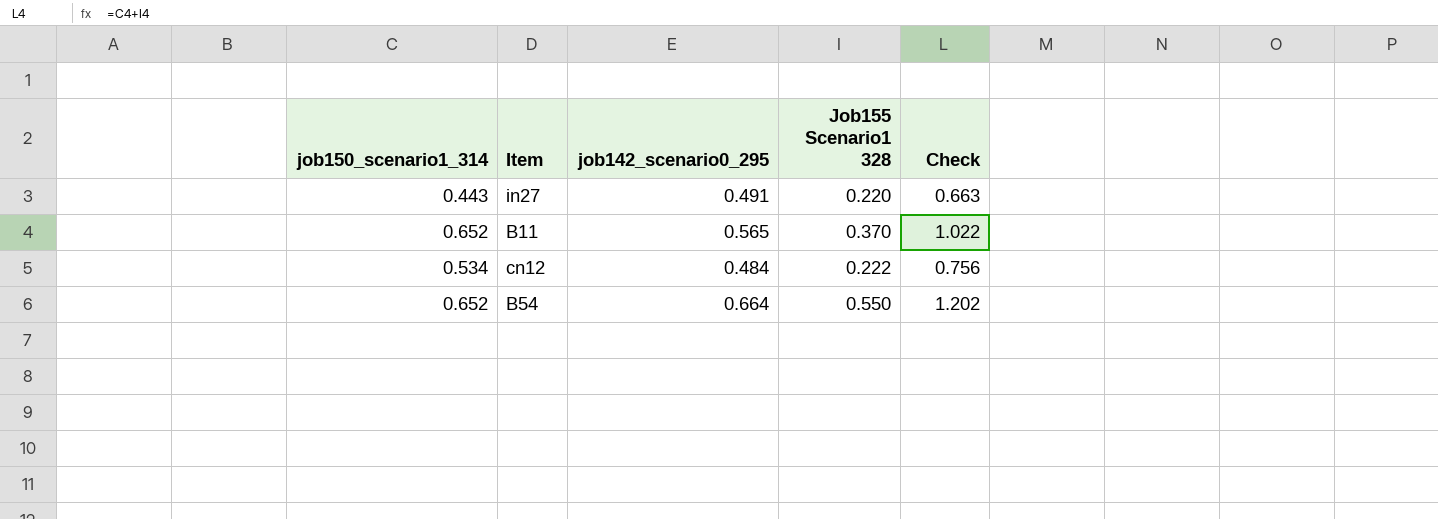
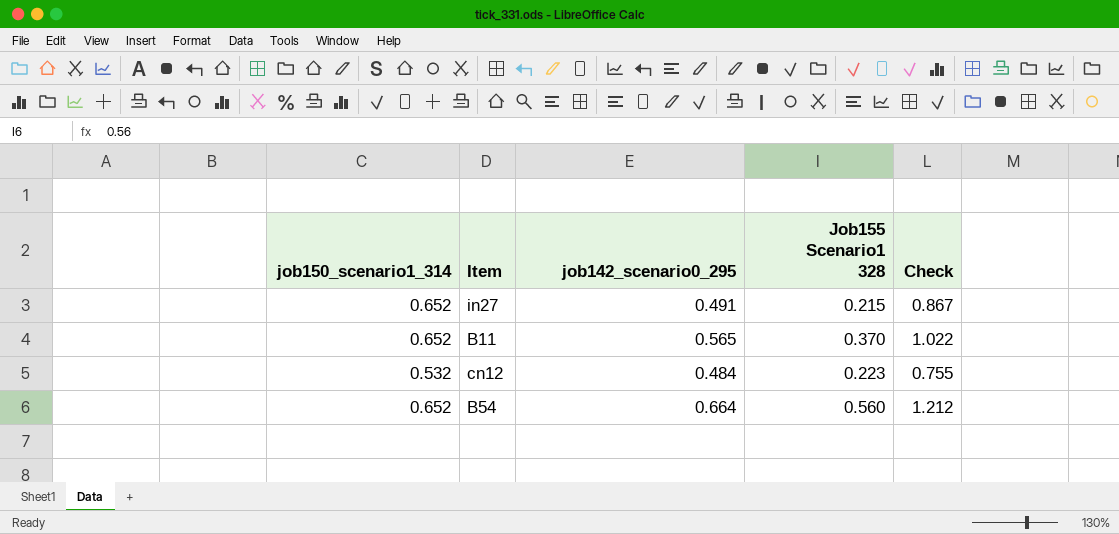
in27 | job150_scenario1_314: 0.443 -> 0.652
in27 | Job155 Scenario1 328: 0.220 -> 0.215
in27 | Check: 0.663 -> 0.867
cn12 | job150_scenario1_314: 0.534 -> 0.532
cn12 | Job155 Scenario1 328: 0.222 -> 0.223
cn12 | Check: 0.756 -> 0.755
B54 | Job155 Scenario1 328: 0.550 -> 0.560
B54 | Check: 1.202 -> 1.212

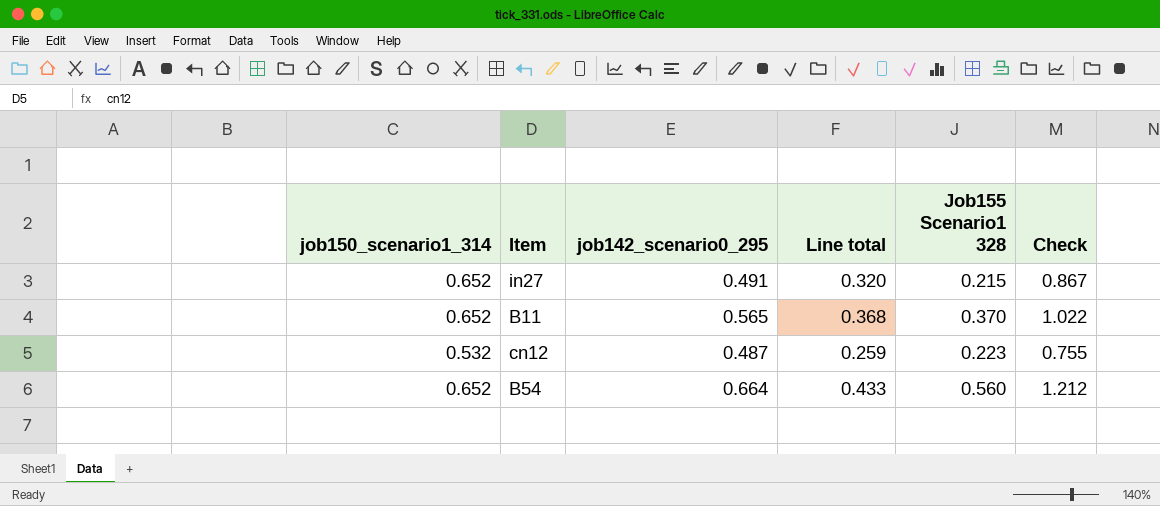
column Line total | formula: none -> [job150_scenario1_314] * [job142_scenario0_295]
cn12 | job142_scenario0_295: 0.484 -> 0.487

